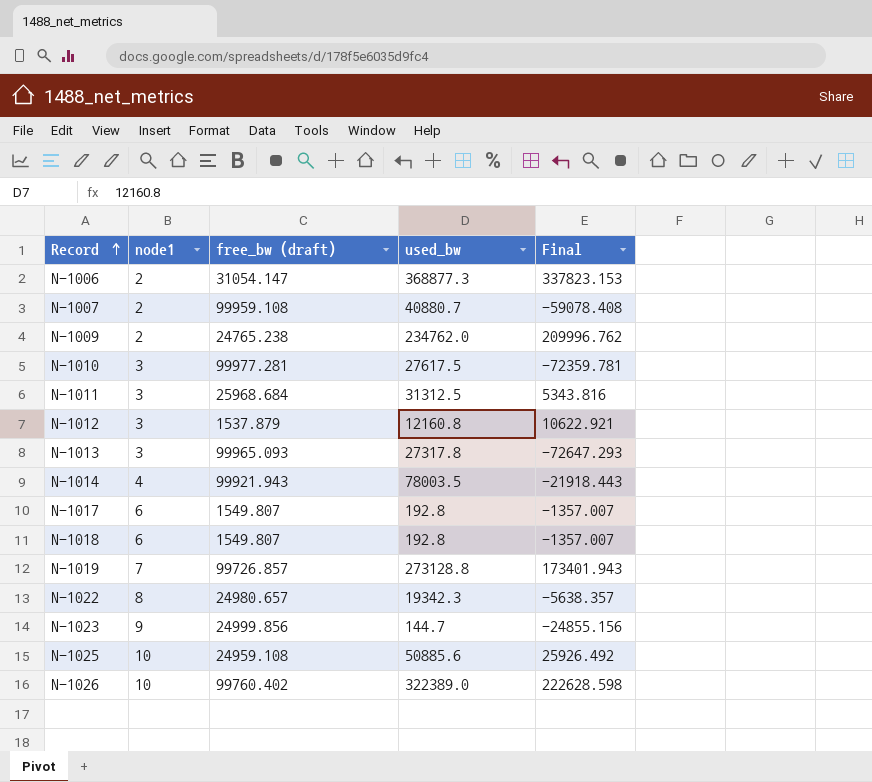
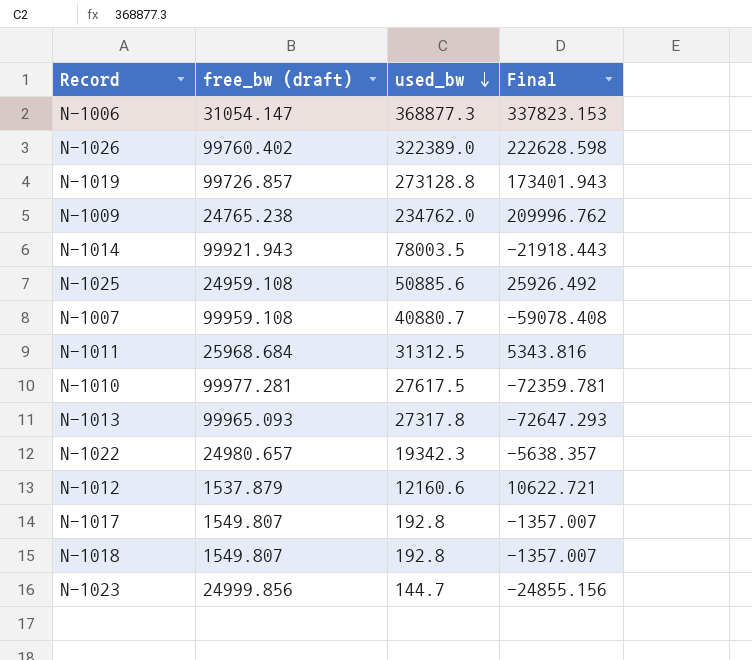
row order: Record ascending -> used_bw descending
column node1 | position: 2 -> none
N-1012 | used_bw: 12160.8 -> 12160.6
N-1012 | Final: 10622.921 -> 10622.721

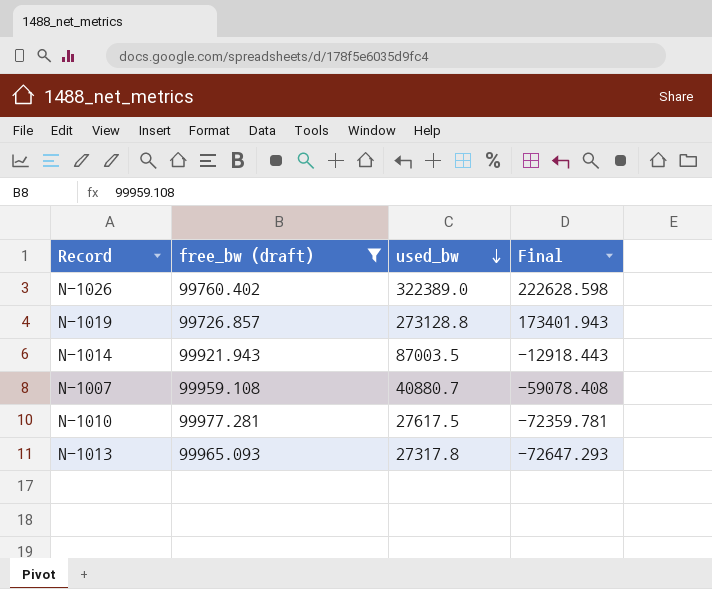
filter: none -> free_bw (draft) >= 99726.857
N-1014 | used_bw: 78003.5 -> 87003.5
N-1014 | Final: -21918.443 -> -12918.443

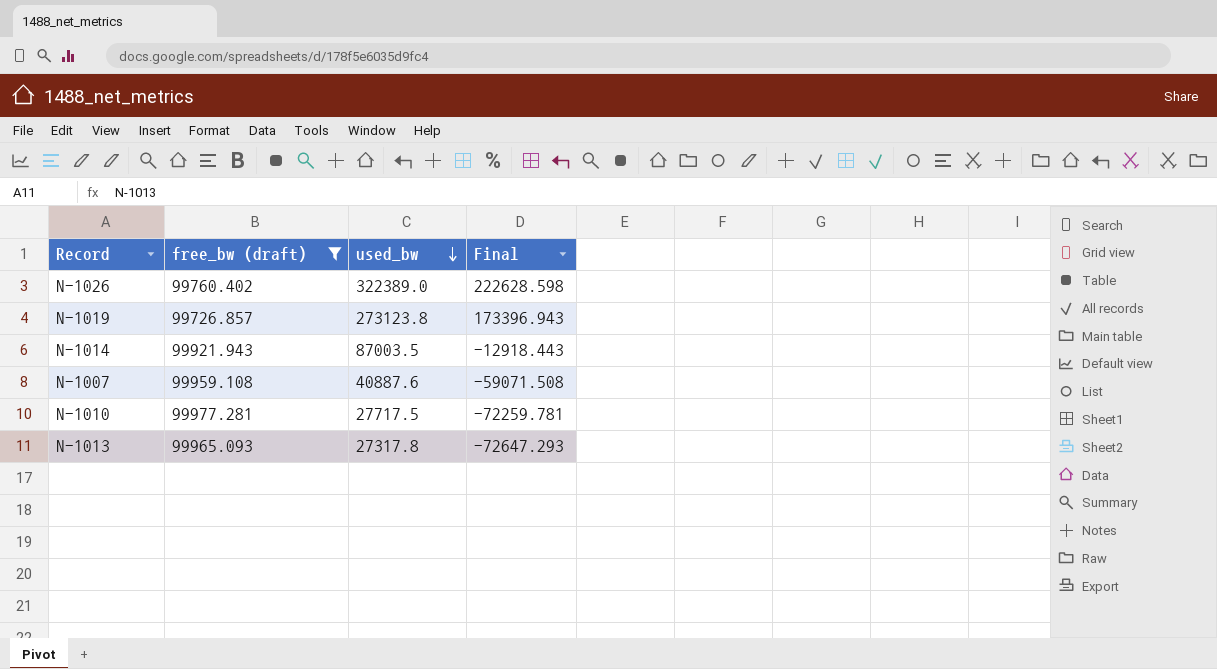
N-1019 | used_bw: 273128.8 -> 273123.8
N-1019 | Final: 173401.943 -> 173396.943
N-1007 | used_bw: 40880.7 -> 40887.6
N-1007 | Final: -59078.408 -> -59071.508
N-1010 | used_bw: 27617.5 -> 27717.5
N-1010 | Final: -72359.781 -> -72259.781

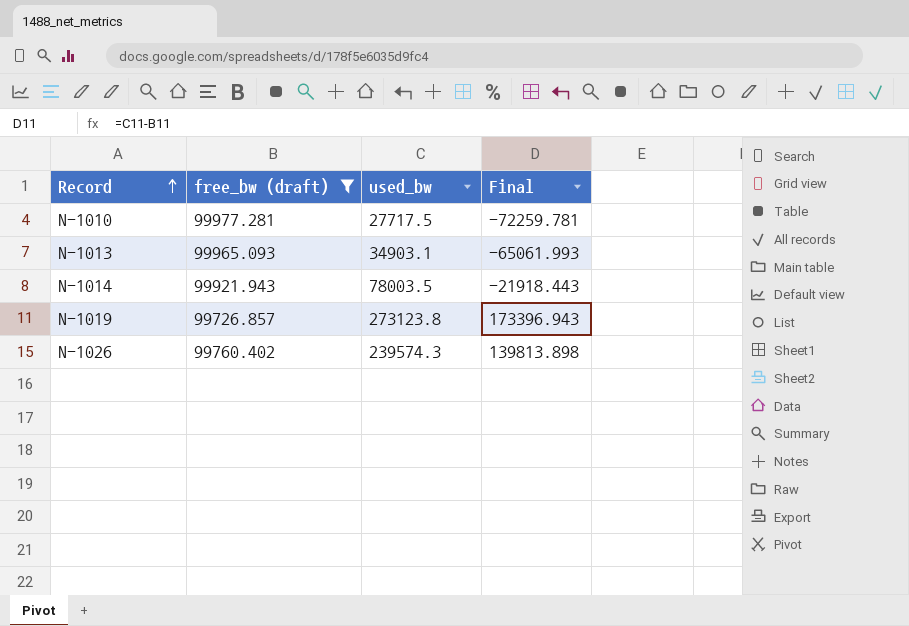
row order: used_bw descending -> Record ascending
row N-1007: 99959.108 | 40887.6 | -59071.508 -> none
N-1013 | used_bw: 27317.8 -> 34903.1
N-1013 | Final: -72647.293 -> -65061.993
N-1014 | used_bw: 87003.5 -> 78003.5
N-1014 | Final: -12918.443 -> -21918.443
N-1026 | used_bw: 322389.0 -> 239574.3
N-1026 | Final: 222628.598 -> 139813.898

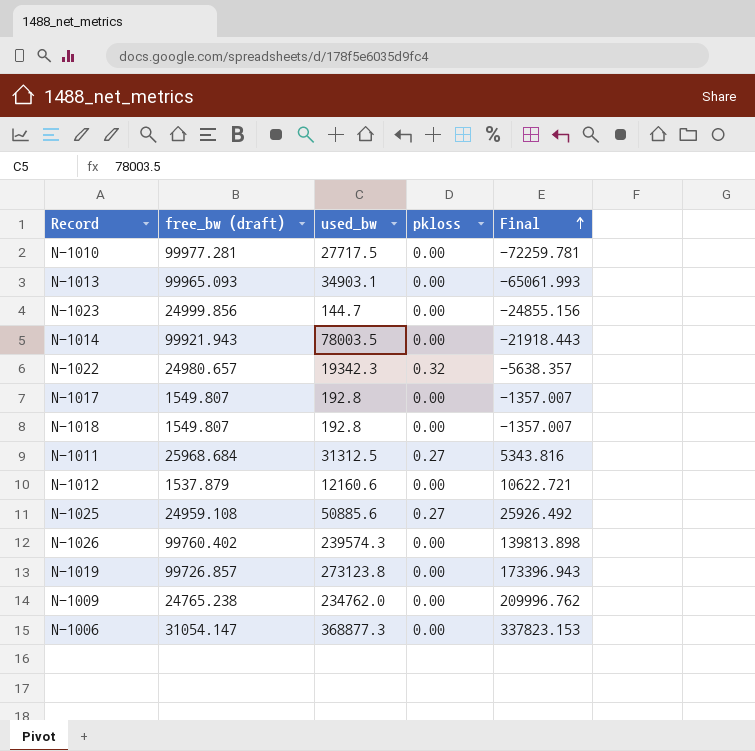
filter: free_bw (draft) >= 99726.857 -> none
row order: Record ascending -> Final ascending
column pkloss | position: none -> 4

